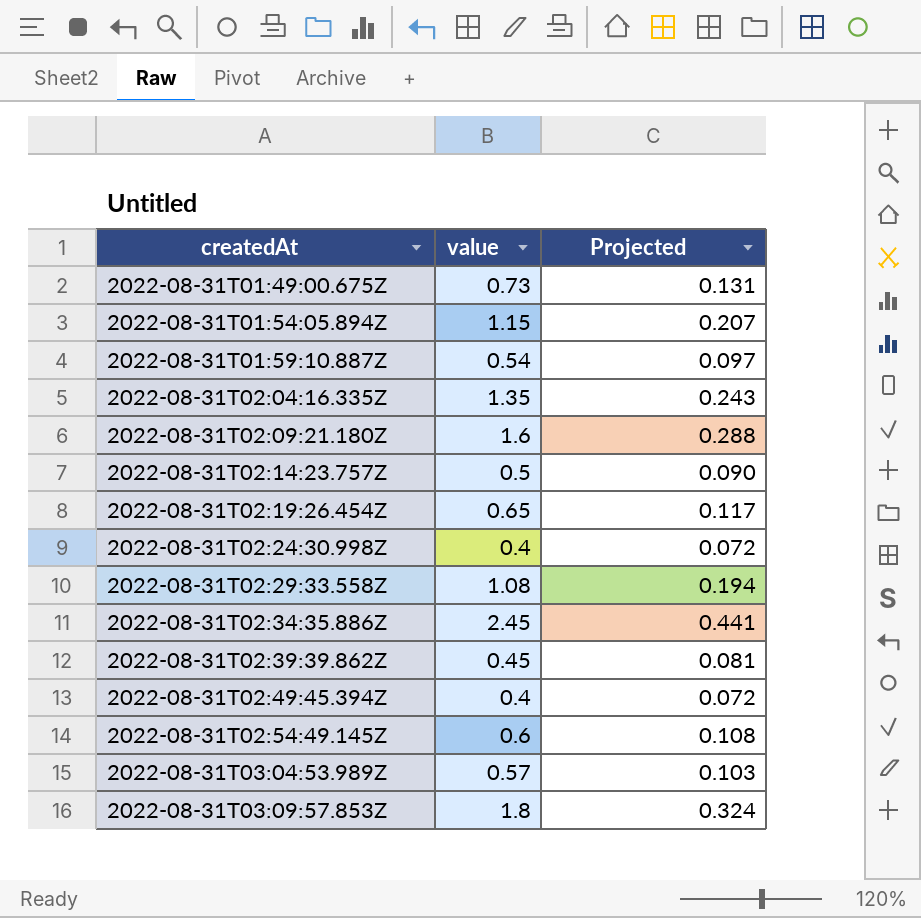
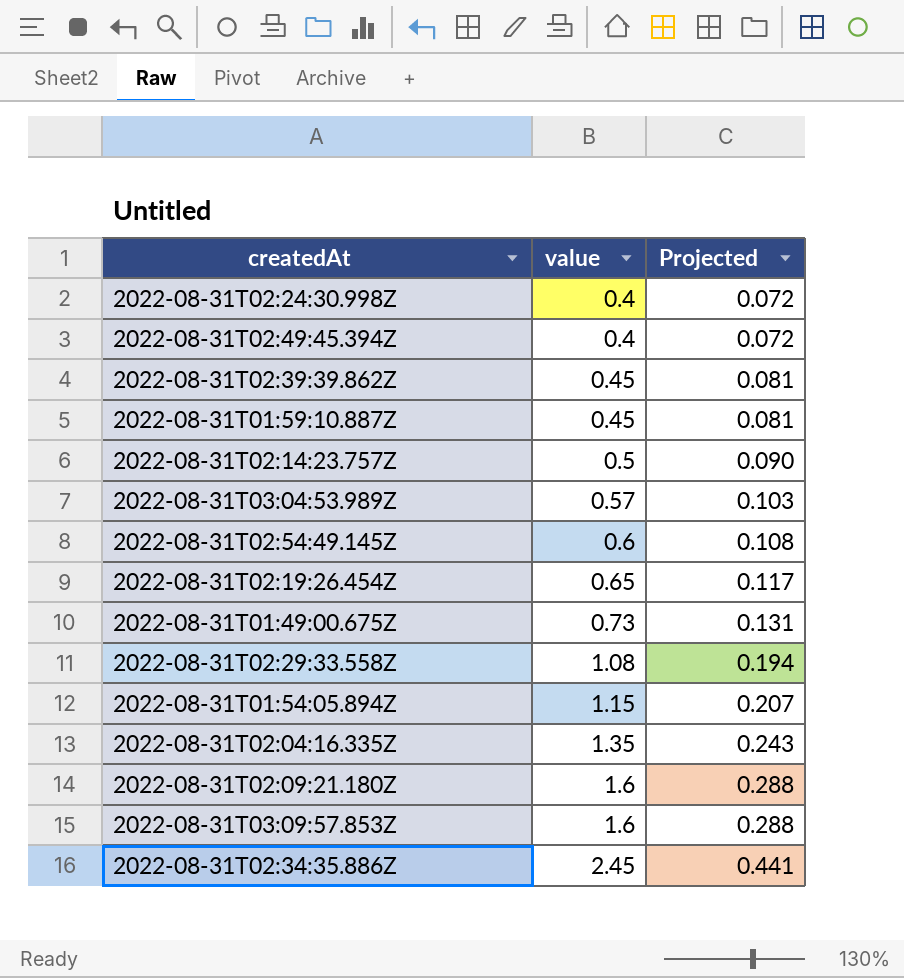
row order: createdAt ascending -> value ascending
2022-08-31T01:59:10.887Z | value: 0.54 -> 0.45
2022-08-31T01:59:10.887Z | Projected: 0.097 -> 0.081
2022-08-31T03:09:57.853Z | value: 1.8 -> 1.6
2022-08-31T03:09:57.853Z | Projected: 0.324 -> 0.288

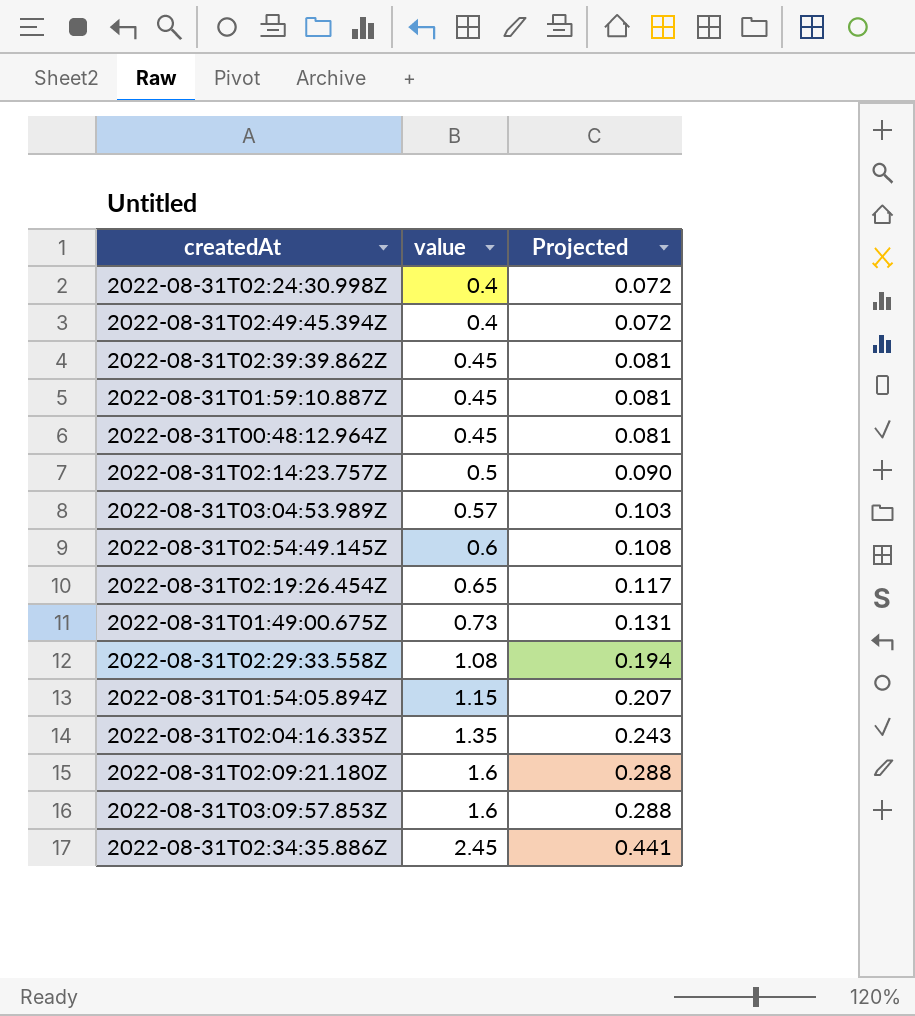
row 2022-08-31T00:48:12.964Z: none -> 0.45 | 0.081

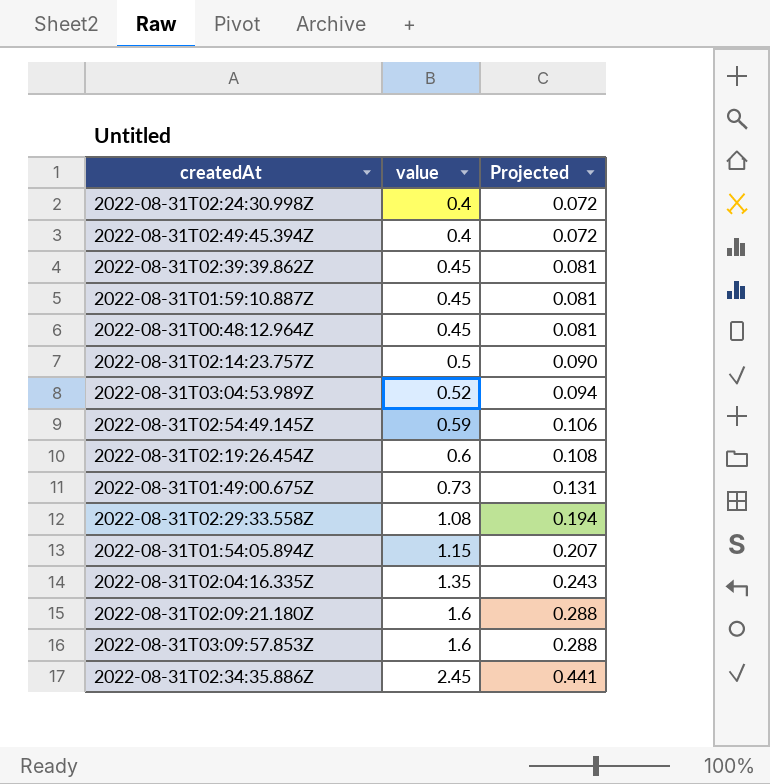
2022-08-31T03:04:53.989Z | value: 0.57 -> 0.52
2022-08-31T03:04:53.989Z | Projected: 0.103 -> 0.094
2022-08-31T02:54:49.145Z | value: 0.6 -> 0.59
2022-08-31T02:54:49.145Z | Projected: 0.108 -> 0.106
2022-08-31T02:19:26.454Z | value: 0.65 -> 0.6
2022-08-31T02:19:26.454Z | Projected: 0.117 -> 0.108

